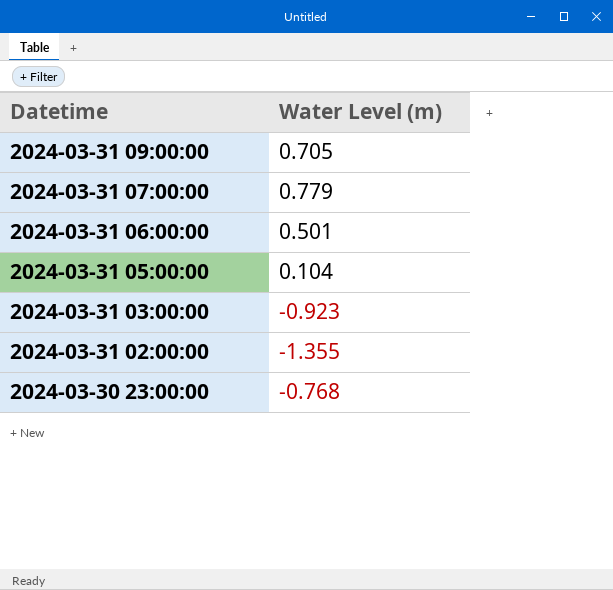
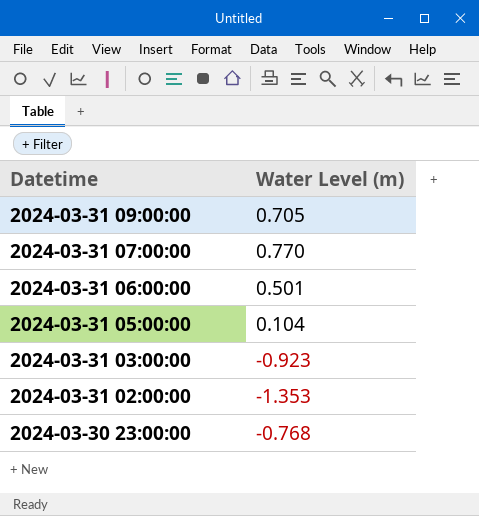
2024-03-31 07:00:00 | Water Level (m): 0.779 -> 0.770
2024-03-31 02:00:00 | Water Level (m): -1.355 -> -1.353

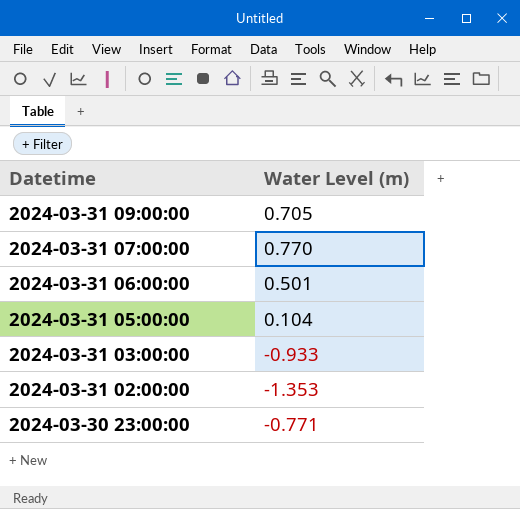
2024-03-31 03:00:00 | Water Level (m): -0.923 -> -0.933
2024-03-30 23:00:00 | Water Level (m): -0.768 -> -0.771

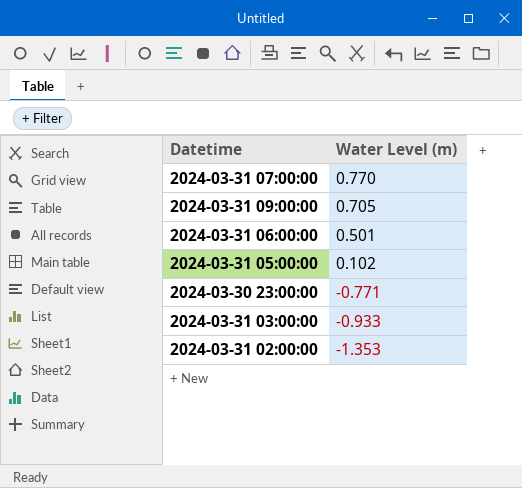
row order: Datetime descending -> Water Level (m) descending
2024-03-31 05:00:00 | Water Level (m): 0.104 -> 0.102

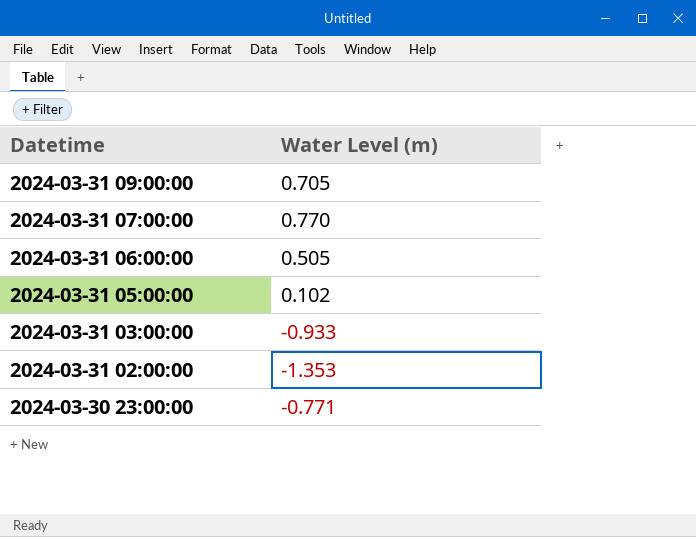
row order: Water Level (m) descending -> Datetime descending
2024-03-31 06:00:00 | Water Level (m): 0.501 -> 0.505

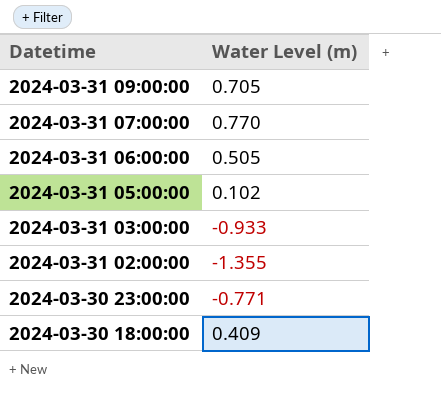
2024-03-31 02:00:00 | Water Level (m): -1.353 -> -1.355
row 2024-03-30 18:00:00: none -> 0.409

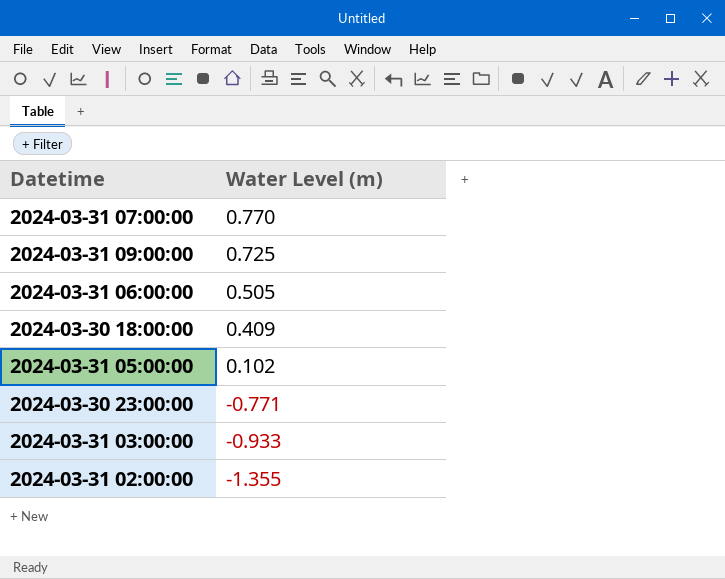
row order: Datetime descending -> Water Level (m) descending
2024-03-31 09:00:00 | Water Level (m): 0.705 -> 0.725

